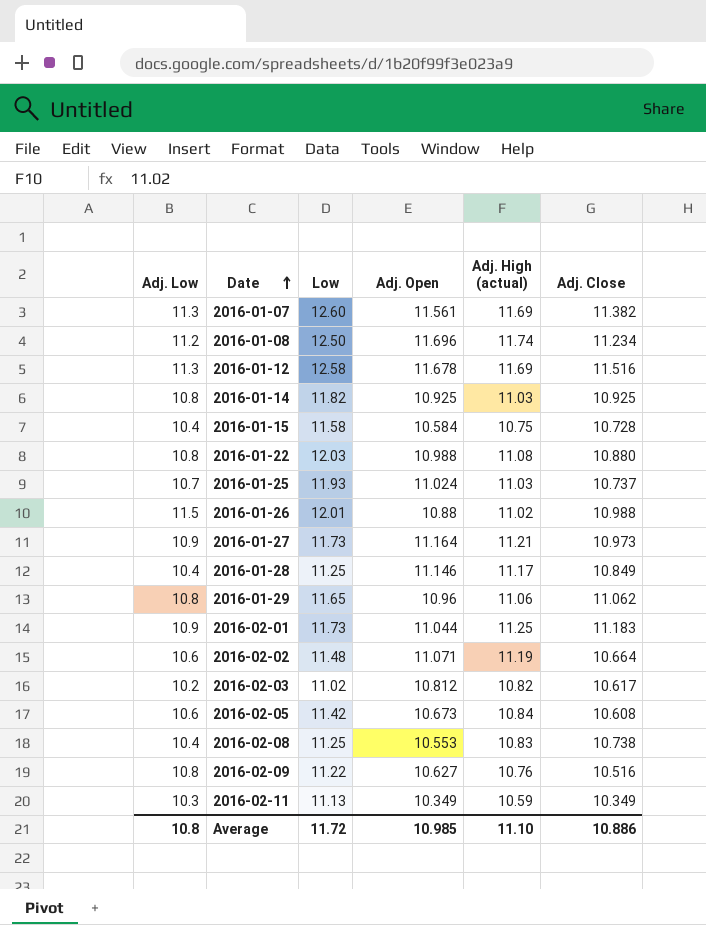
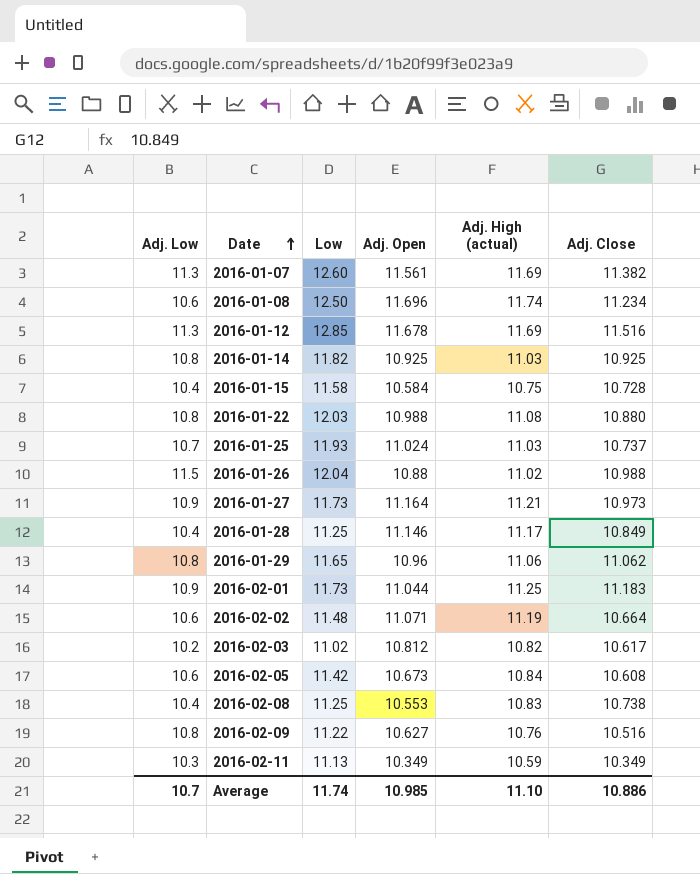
2016-01-08 | Adj. Low: 11.2 -> 10.6
2016-01-12 | Low: 12.58 -> 12.85
2016-01-26 | Low: 12.01 -> 12.04
Average | Adj. Low: 10.8 -> 10.7
Average | Low: 11.72 -> 11.74

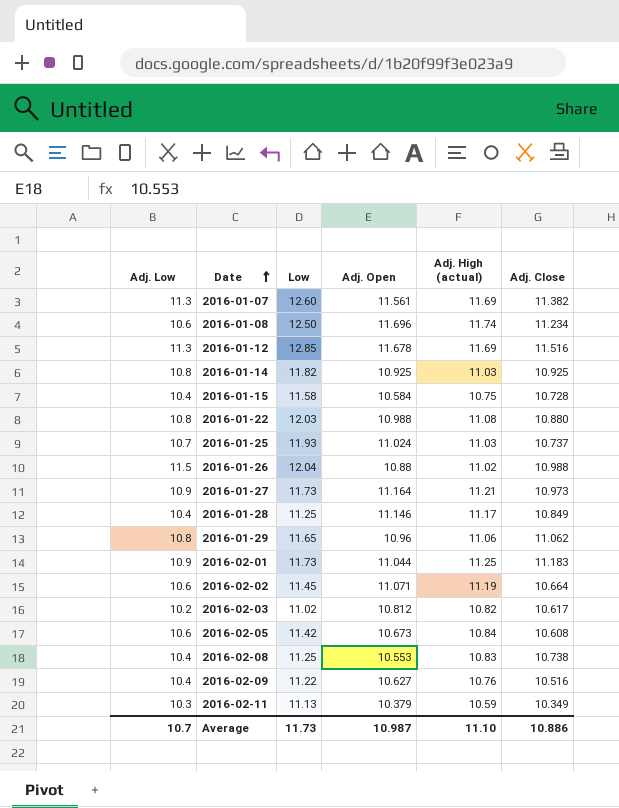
2016-02-02 | Low: 11.48 -> 11.45
2016-02-09 | Adj. Low: 10.8 -> 10.4
2016-02-11 | Adj. Open: 10.349 -> 10.379
Average | Low: 11.74 -> 11.73
Average | Adj. Open: 10.985 -> 10.987

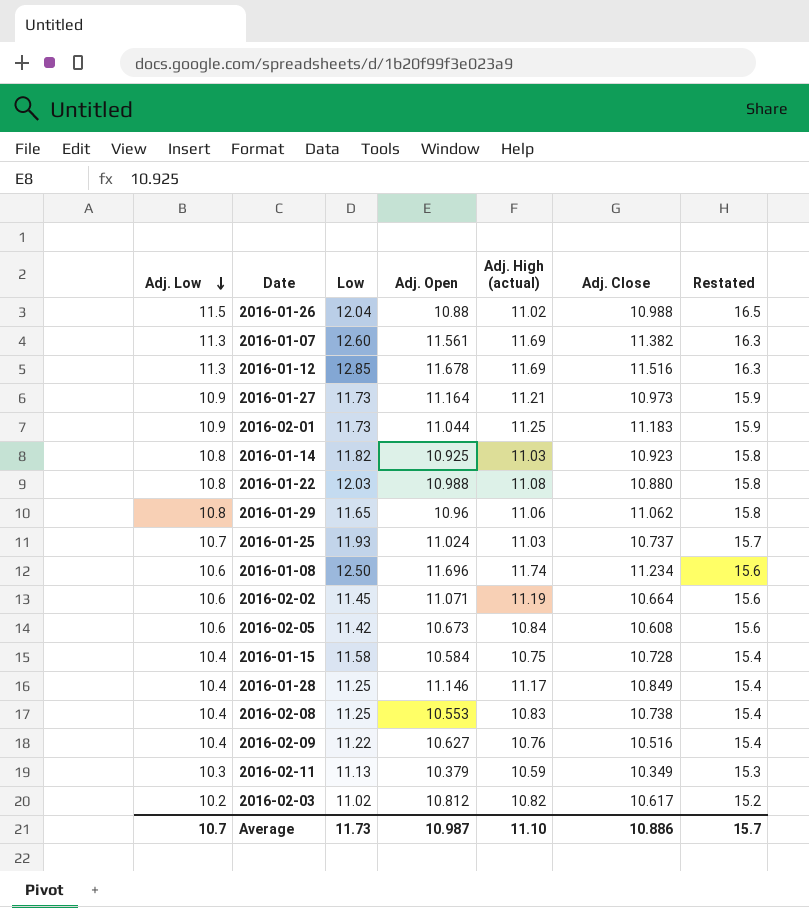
row order: Date ascending -> Adj. Low descending
column Restated | formula: none -> [Adj. Low] + 5
2016-01-14 | Adj. Close: 10.925 -> 10.923

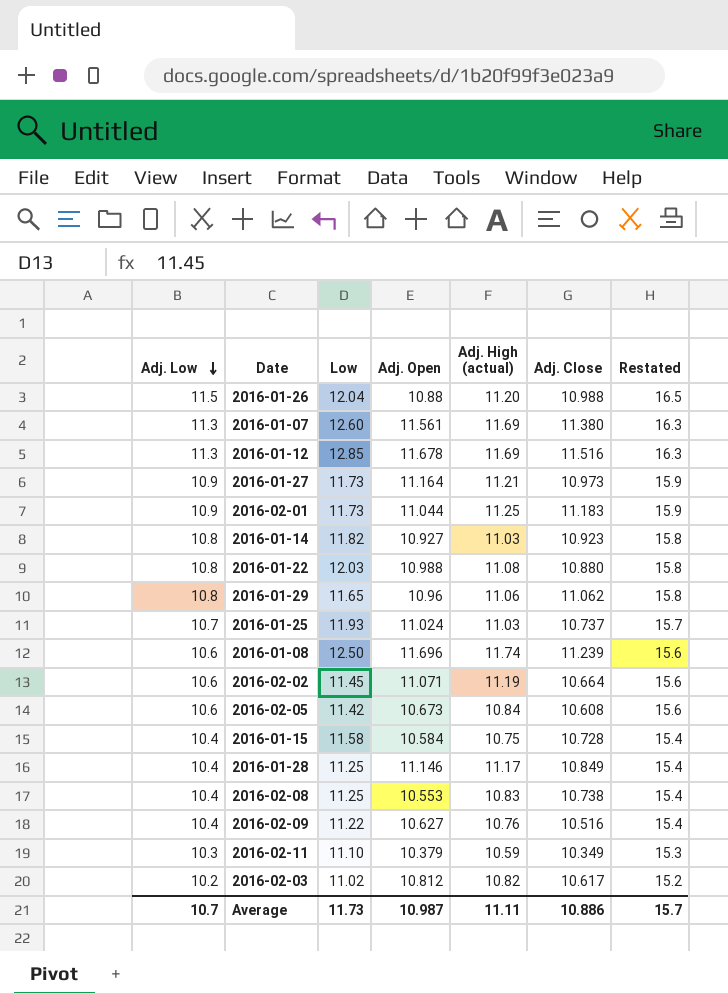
2016-01-26 | Adj. High (actual): 11.02 -> 11.20
2016-01-07 | Adj. Close: 11.382 -> 11.380
2016-01-14 | Adj. Open: 10.925 -> 10.927
2016-01-08 | Adj. Close: 11.234 -> 11.239
2016-02-11 | Low: 11.13 -> 11.10
Average | Adj. High (actual): 11.10 -> 11.11

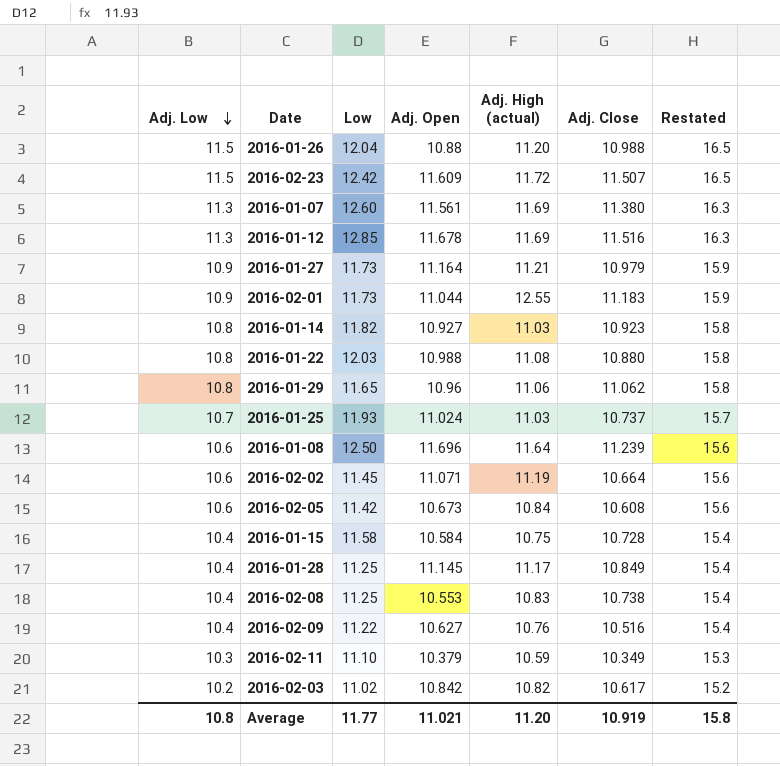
row 2016-02-23: none -> 11.5 | 12.42 | 11.609 | 11.72 | 11.507 | 16.5
2016-01-27 | Adj. Close: 10.973 -> 10.979
2016-02-01 | Adj. High (actual): 11.25 -> 12.55
2016-01-08 | Adj. High (actual): 11.74 -> 11.64
2016-01-28 | Adj. Open: 11.146 -> 11.145
2016-02-03 | Adj. Open: 10.812 -> 10.842
Average | Adj. Low: 10.7 -> 10.8
Average | Low: 11.73 -> 11.77
Average | Adj. Open: 10.987 -> 11.021
Average | Adj. High (actual): 11.11 -> 11.20
Average | Adj. Close: 10.886 -> 10.919
Average | Restated: 15.7 -> 15.8

